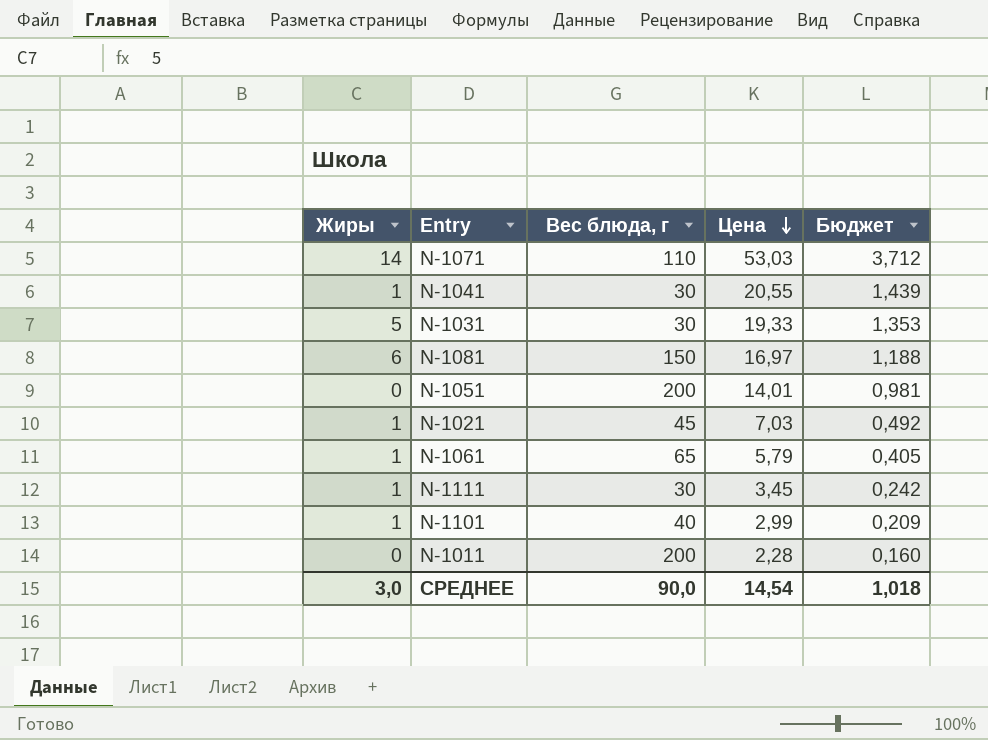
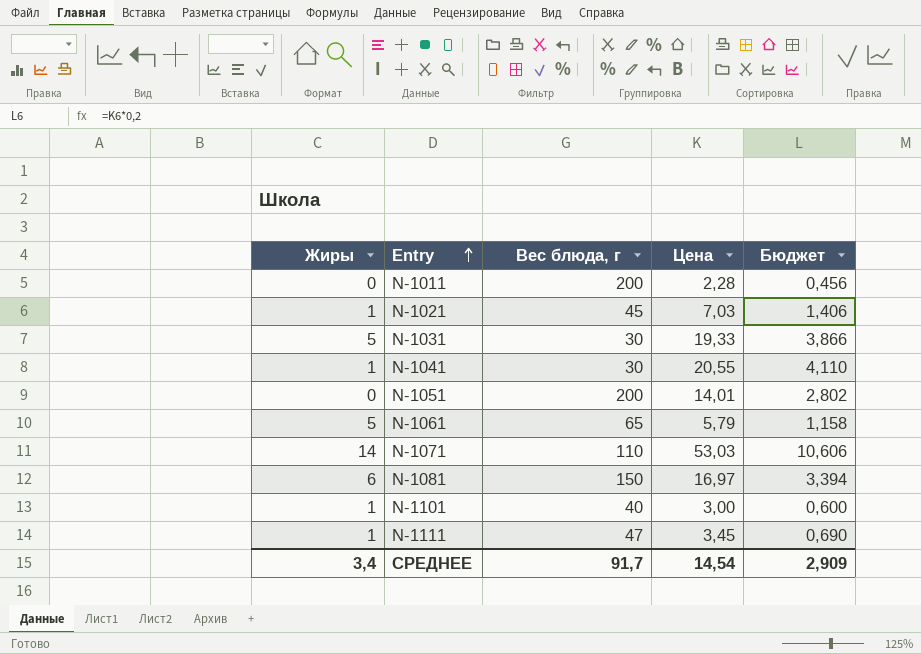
row order: Цена descending -> Entry ascending
column Бюджет | formula: [Цена] * 0,07 -> [Цена] * 0,2
N-1061 | Жиры: 1 -> 5
N-1101 | Цена: 2,99 -> 3,00
N-1111 | Вес блюда, г: 30 -> 47
СРЕДНЕЕ | Жиры: 3,0 -> 3,4
СРЕДНЕЕ | Вес блюда, г: 90,0 -> 91,7
СРЕДНЕЕ | Бюджет: 1,018 -> 2,909

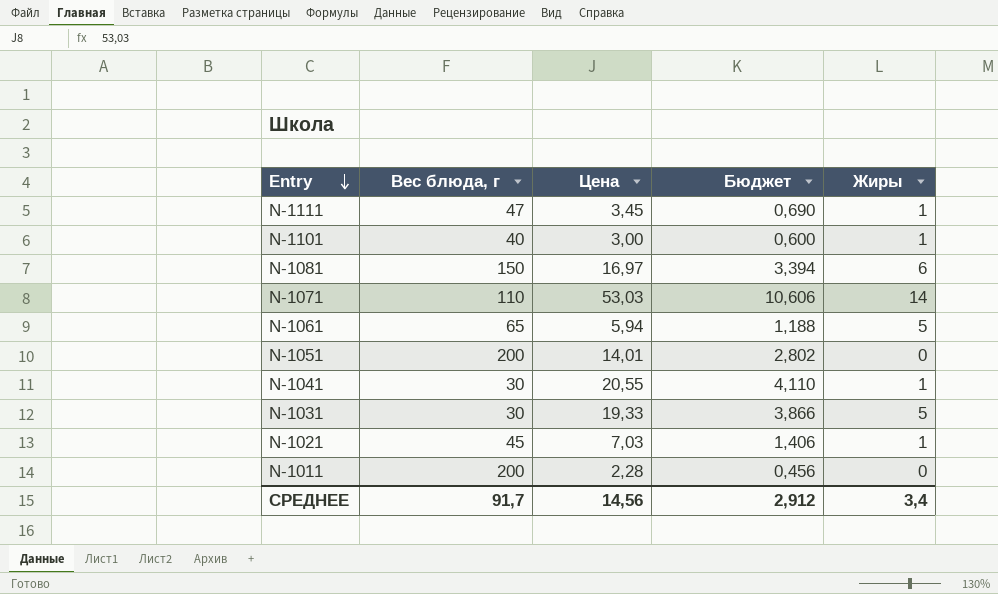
row order: Entry ascending -> Entry descending
column Жиры | position: 1 -> 5
N-1061 | Цена: 5,79 -> 5,94
N-1061 | Бюджет: 1,158 -> 1,188
СРЕДНЕЕ | Цена: 14,54 -> 14,56
СРЕДНЕЕ | Бюджет: 2,909 -> 2,912

